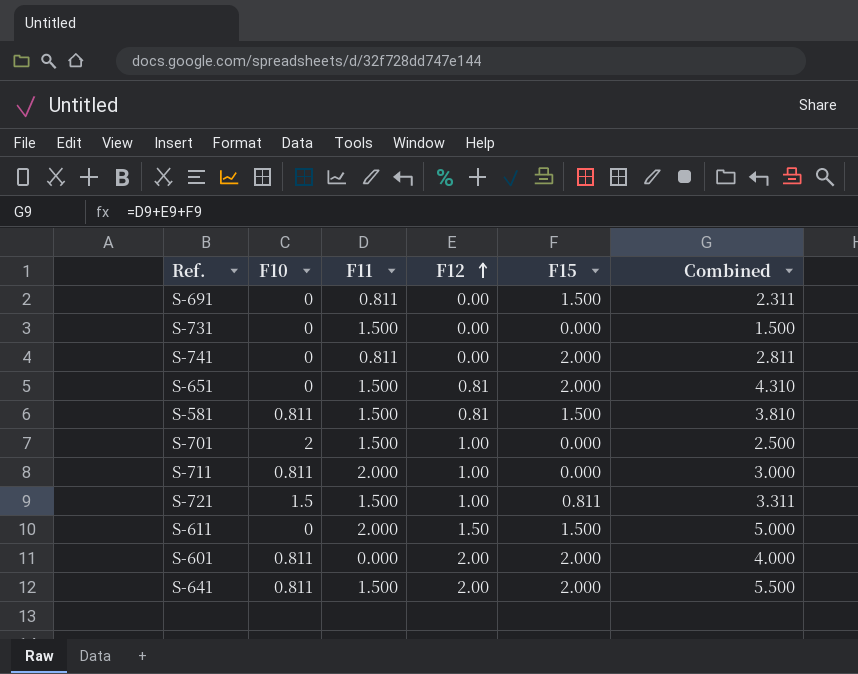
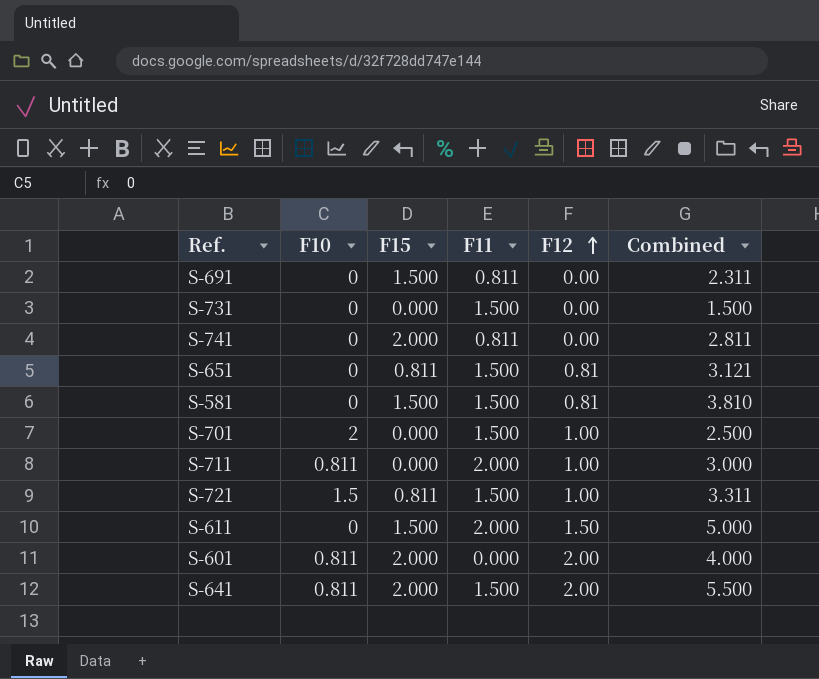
column F15 | position: 5 -> 3
S-651 | F15: 2.000 -> 0.811
S-651 | Combined: 4.310 -> 3.121
S-581 | F10: 0.811 -> 0

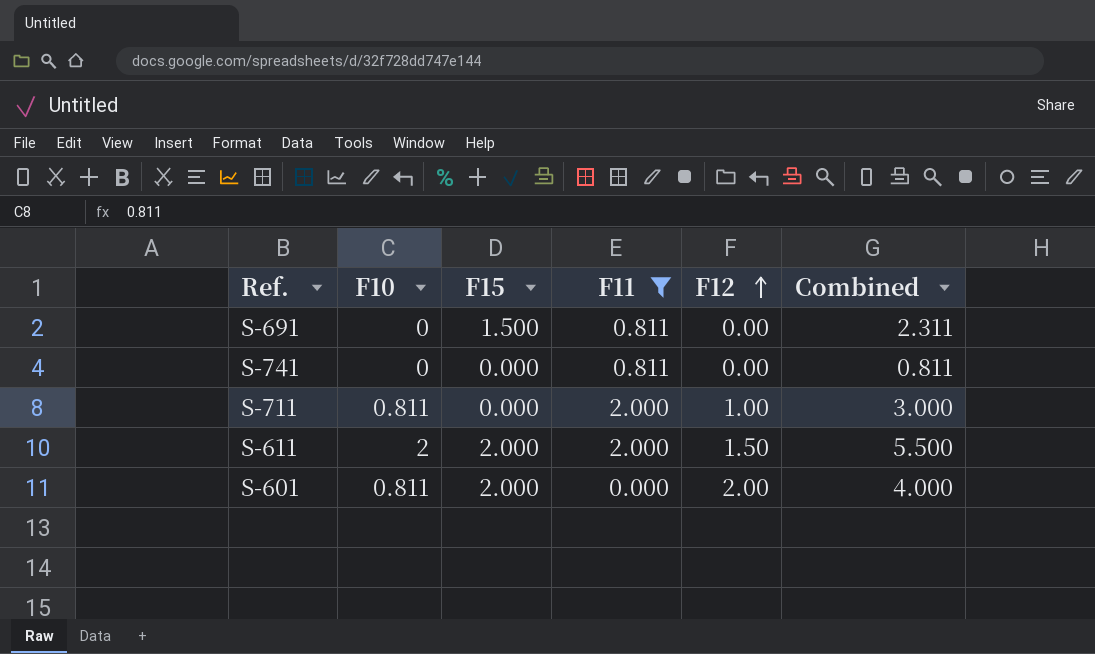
filter: none -> F11 != 1.500
S-741 | F15: 2.000 -> 0.000
S-741 | Combined: 2.811 -> 0.811
S-611 | F10: 0 -> 2
S-611 | F15: 1.500 -> 2.000
S-611 | Combined: 5.000 -> 5.500

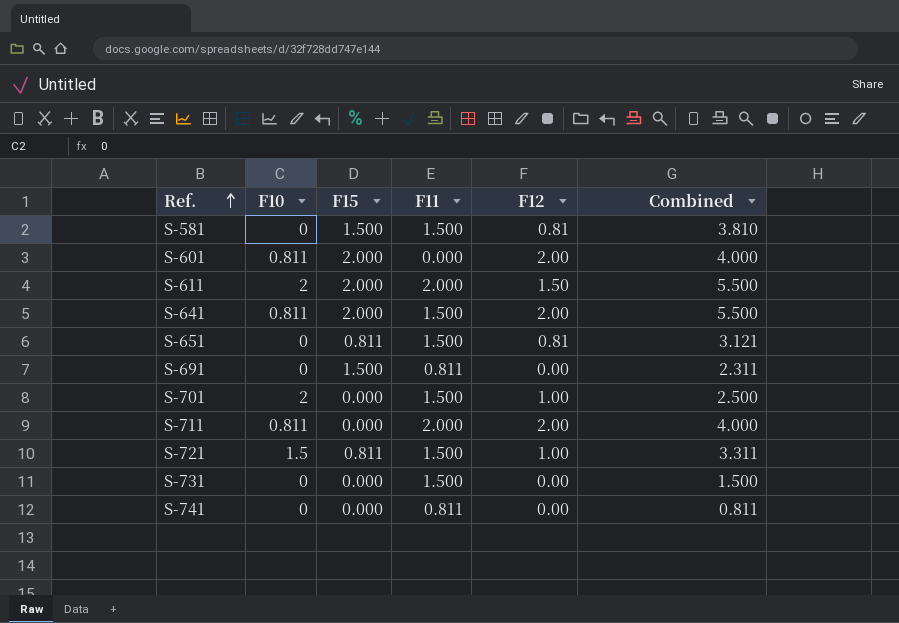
filter: F11 != 1.500 -> none
row order: F12 ascending -> Ref. ascending
S-711 | F12: 1.00 -> 2.00
S-711 | Combined: 3.000 -> 4.000

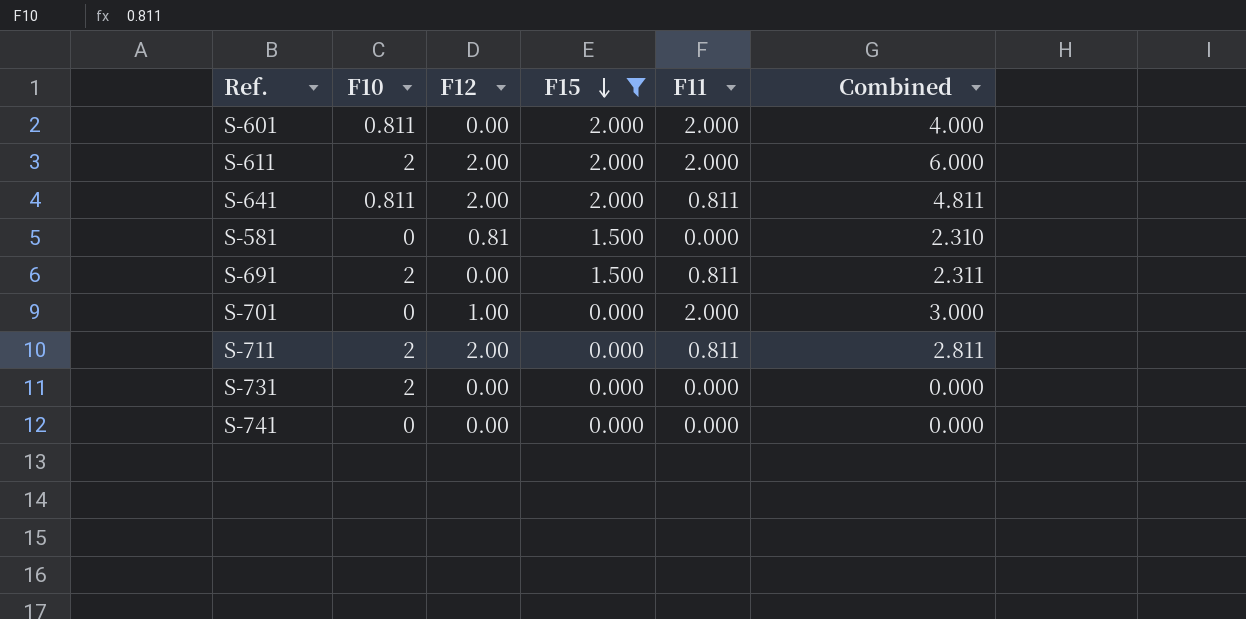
filter: none -> F15 != 0.811
row order: Ref. ascending -> F15 descending
column F12 | position: 5 -> 3
S-601 | F12: 2.00 -> 0.00
S-601 | F11: 0.000 -> 2.000
S-611 | F12: 1.50 -> 2.00
S-611 | Combined: 5.500 -> 6.000
S-641 | F11: 1.500 -> 0.811
S-641 | Combined: 5.500 -> 4.811
S-581 | F11: 1.500 -> 0.000
S-581 | Combined: 3.810 -> 2.310
S-691 | F10: 0 -> 2
S-701 | F10: 2 -> 0
S-701 | F11: 1.500 -> 2.000
S-701 | Combined: 2.500 -> 3.000
S-711 | F10: 0.811 -> 2
S-711 | F11: 2.000 -> 0.811
S-711 | Combined: 4.000 -> 2.811
S-731 | F10: 0 -> 2
S-731 | F11: 1.500 -> 0.000
S-731 | Combined: 1.500 -> 0.000
S-741 | F11: 0.811 -> 0.000
S-741 | Combined: 0.811 -> 0.000

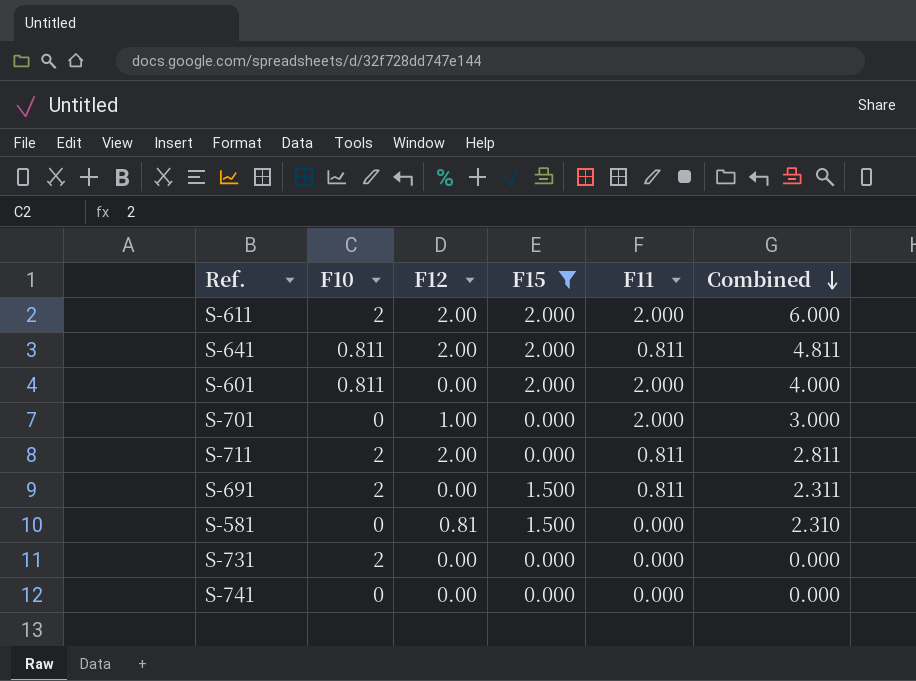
row order: F15 descending -> Combined descending

